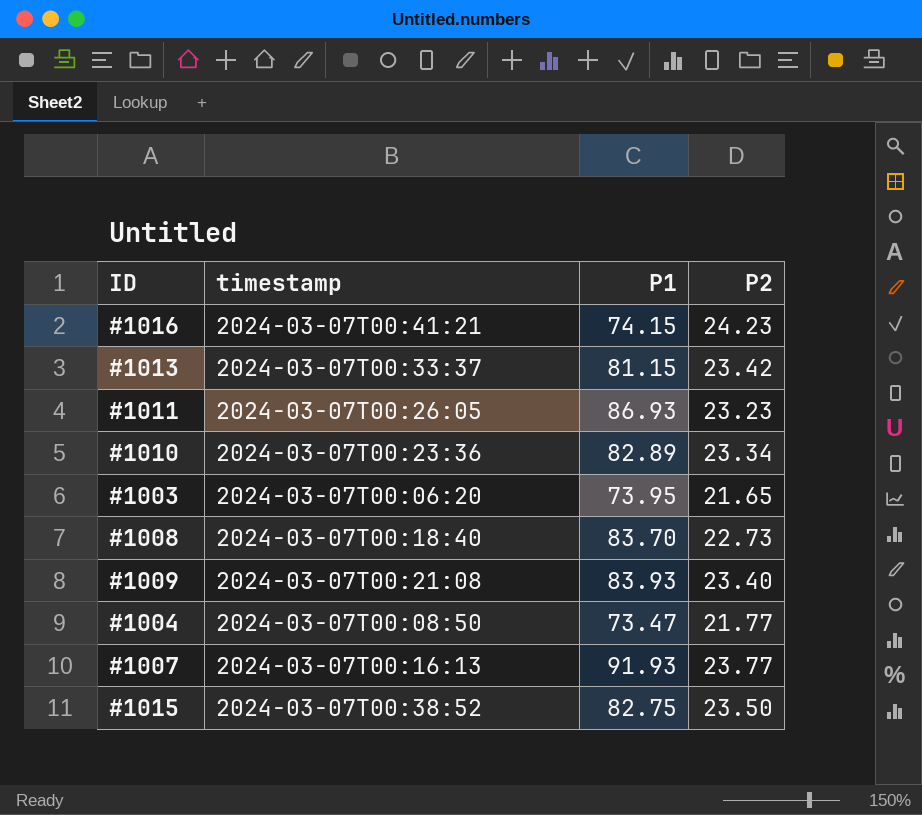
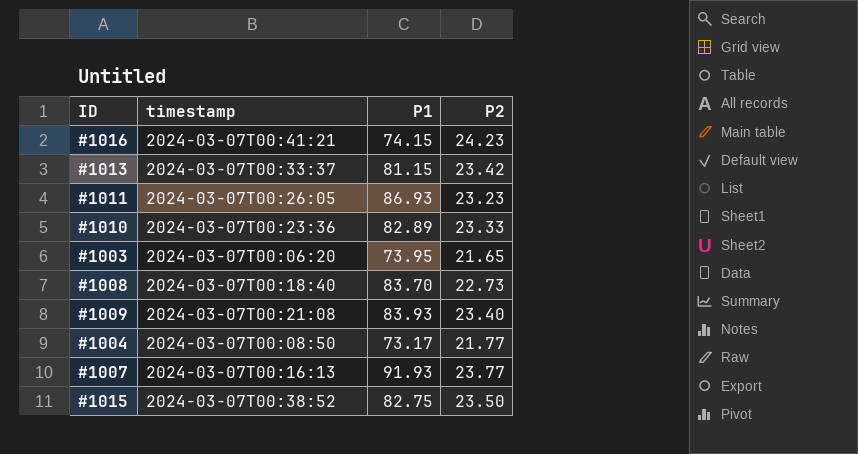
#1010 | P2: 23.34 -> 23.33
#1004 | P1: 73.47 -> 73.17

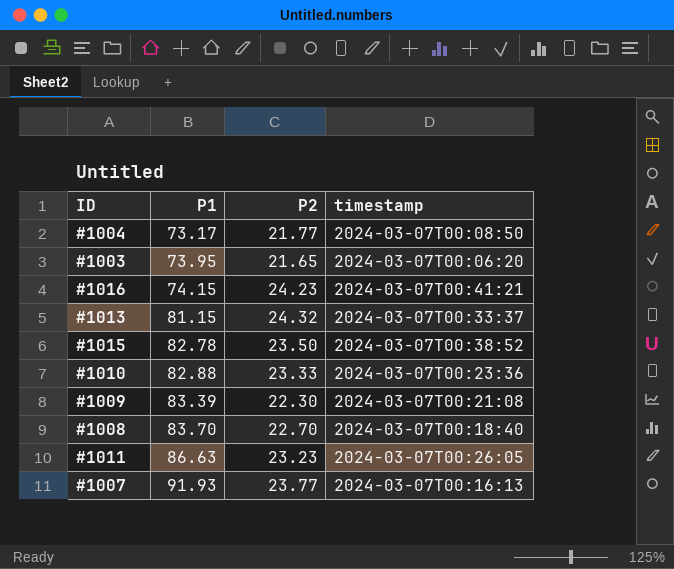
row order: none -> P1 ascending
column timestamp | position: 2 -> 4
#1013 | P2: 23.42 -> 24.32
#1015 | P1: 82.75 -> 82.78
#1010 | P1: 82.89 -> 82.88
#1009 | P1: 83.93 -> 83.39
#1009 | P2: 23.40 -> 22.30
#1008 | P2: 22.73 -> 22.70
#1011 | P1: 86.93 -> 86.63

